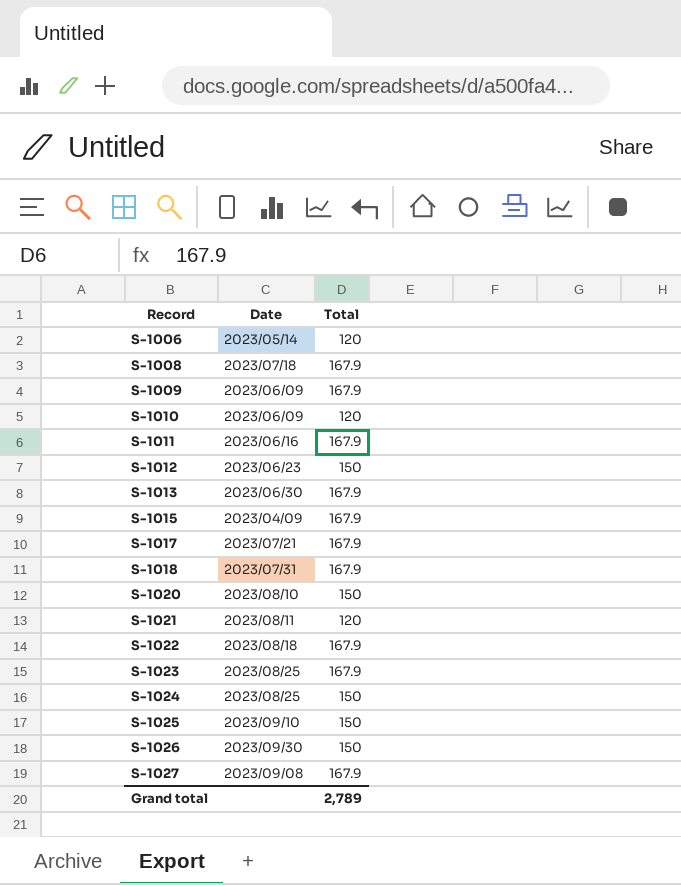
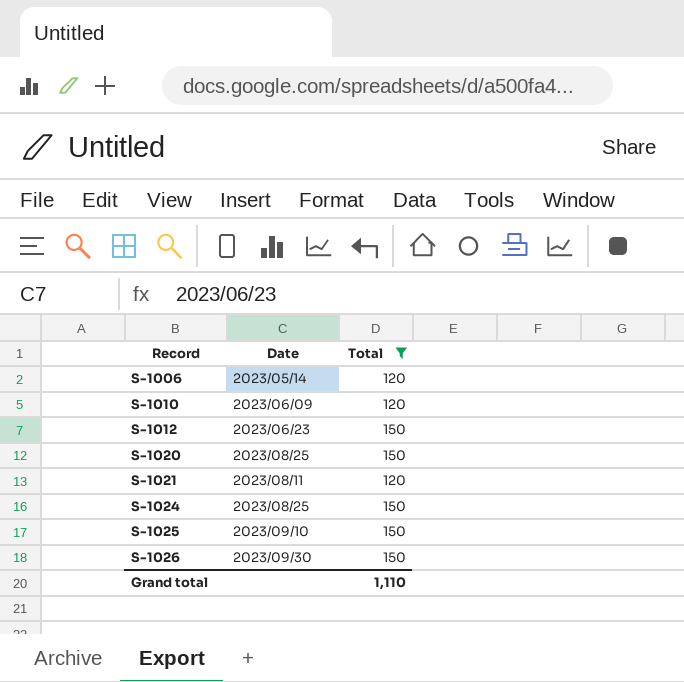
filter: none -> Total != 167.9
S-1020 | Date: 2023/08/10 -> 2023/08/25
Grand total | Total: 2,789 -> 1,110

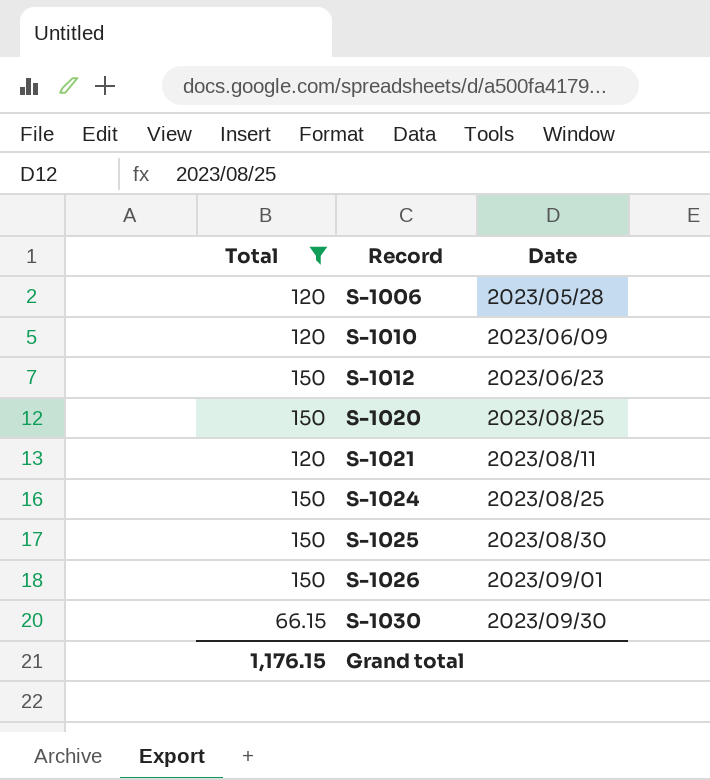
column Total | position: 3 -> 1
S-1006 | Date: 2023/05/14 -> 2023/05/28
S-1025 | Date: 2023/09/10 -> 2023/08/30
S-1026 | Date: 2023/09/30 -> 2023/09/01
row S-1030: none -> 66.15 | 2023/09/30
Grand total | Total: 1,110 -> 1,176.15

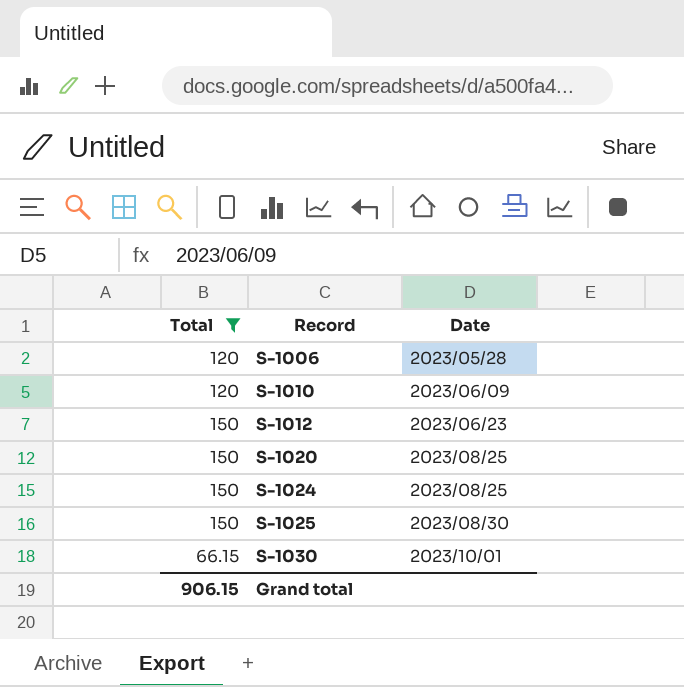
row S-1021: 120 | 2023/08/11 -> none
row S-1026: 150 | 2023/09/01 -> none
S-1030 | Date: 2023/09/30 -> 2023/10/01
Grand total | Total: 1,176.15 -> 906.15

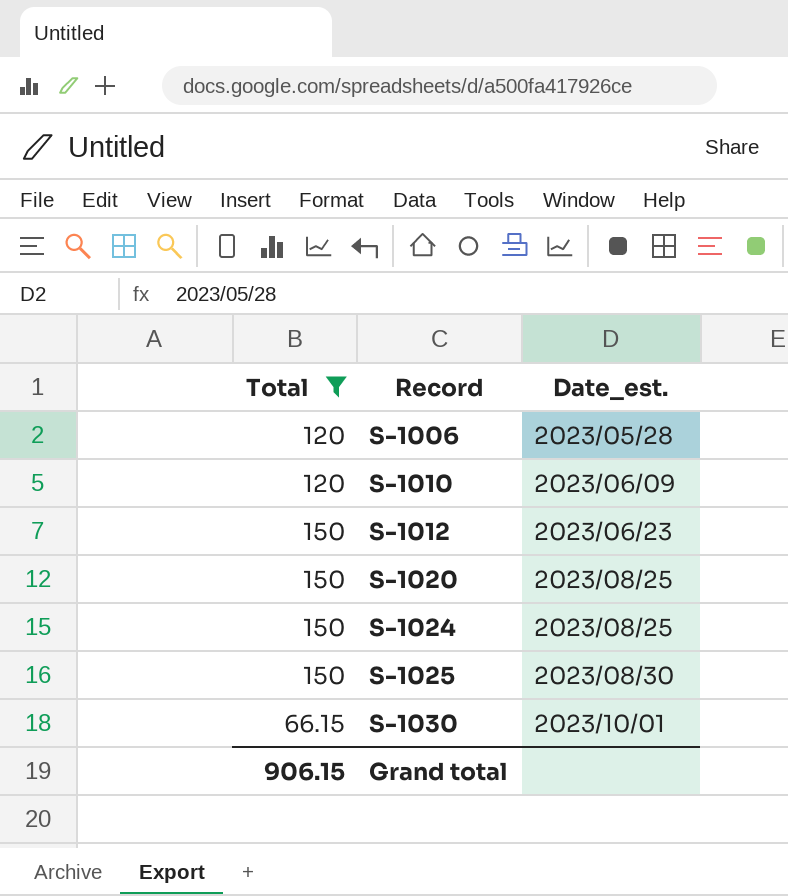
column name: Date -> Date_est.

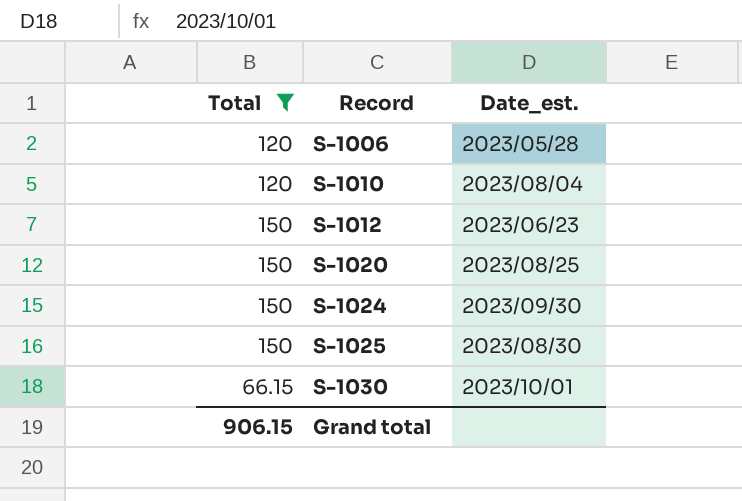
S-1010 | Date_est.: 2023/06/09 -> 2023/08/04
S-1024 | Date_est.: 2023/08/25 -> 2023/09/30

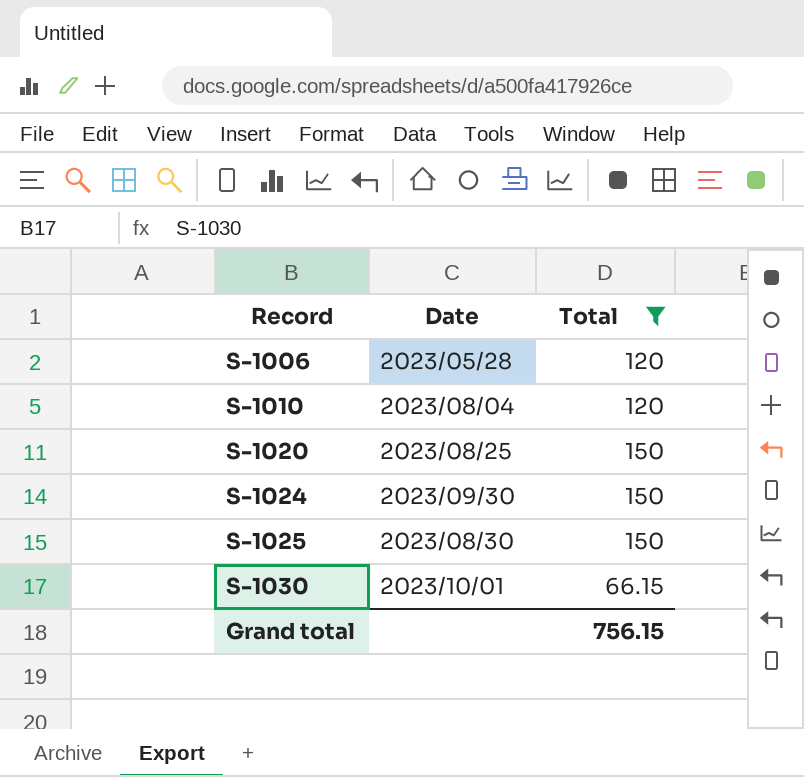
column name: Date_est. -> Date
column Total | position: 1 -> 3
row S-1012: 150 | 2023/06/23 -> none
Grand total | Total: 906.15 -> 756.15

